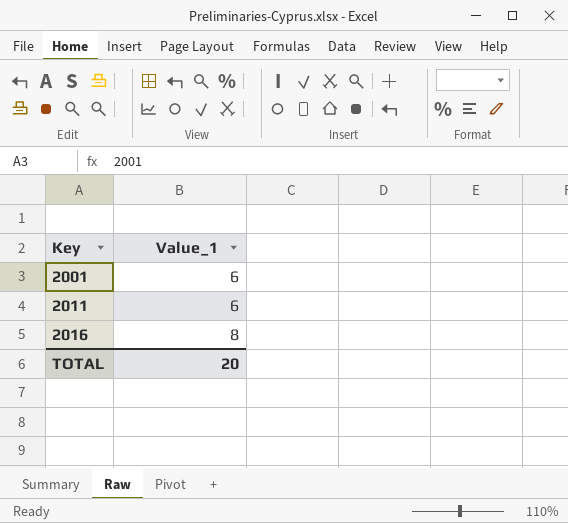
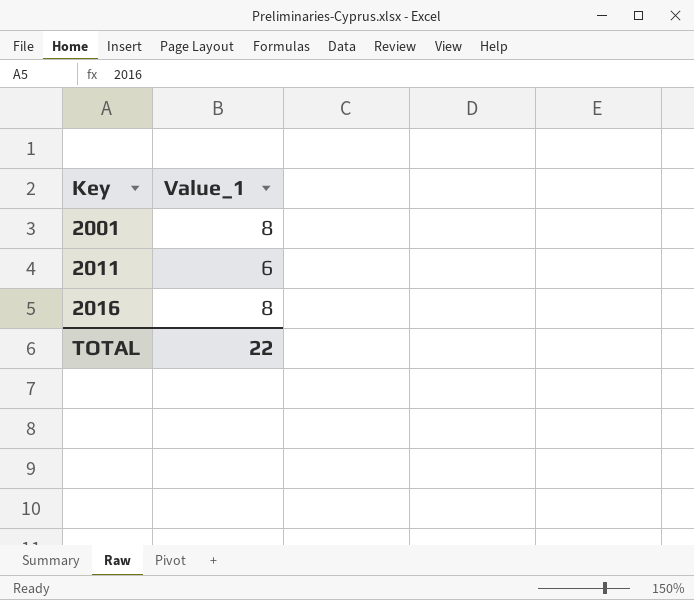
2001 | Value_1: 6 -> 8
TOTAL | Value_1: 20 -> 22

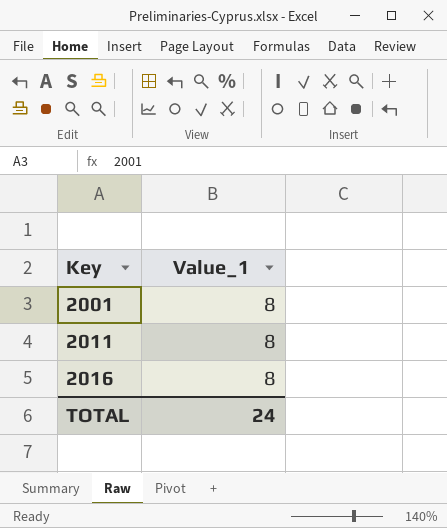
2011 | Value_1: 6 -> 8
TOTAL | Value_1: 22 -> 24

